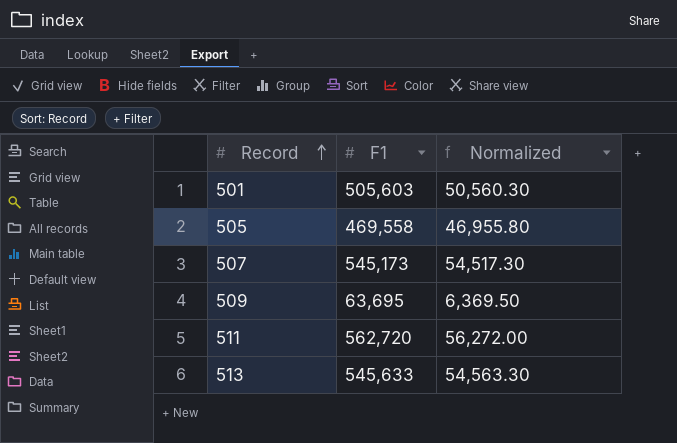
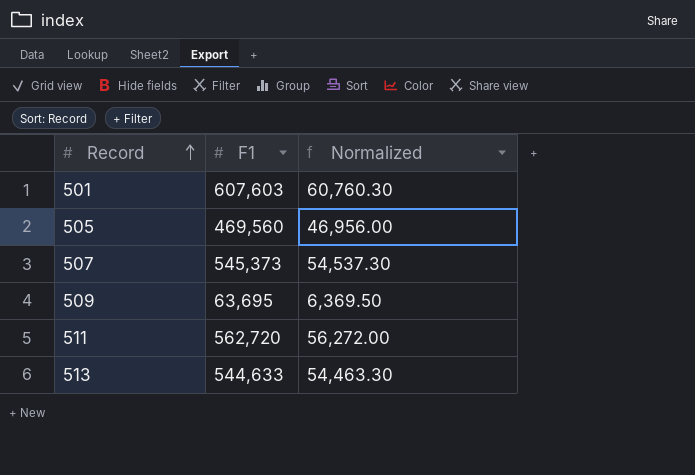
501 | F1: 505,603 -> 607,603
501 | Normalized: 50,560.30 -> 60,760.30
505 | F1: 469,558 -> 469,560
505 | Normalized: 46,955.80 -> 46,956.00
507 | F1: 545,173 -> 545,373
507 | Normalized: 54,517.30 -> 54,537.30
513 | F1: 545,633 -> 544,633
513 | Normalized: 54,563.30 -> 54,463.30

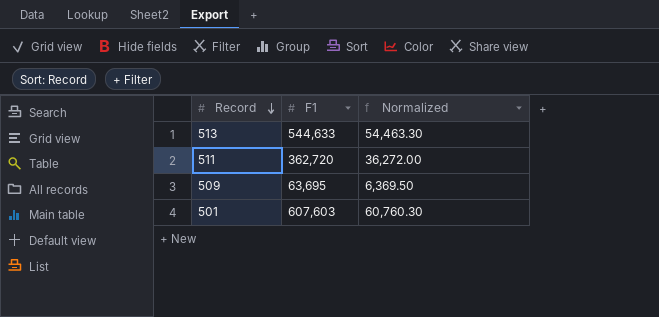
row order: Record ascending -> Record descending
row 505: 469,560 | 46,956.00 -> none
row 507: 545,373 | 54,537.30 -> none
511 | F1: 562,720 -> 362,720
511 | Normalized: 56,272.00 -> 36,272.00

